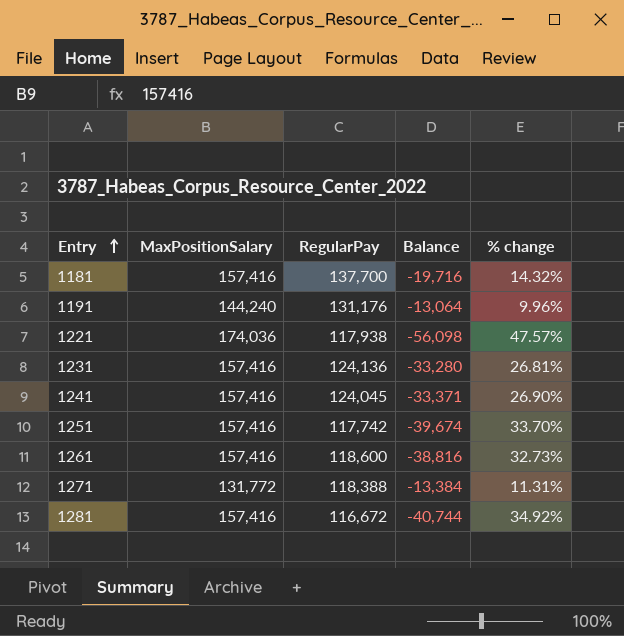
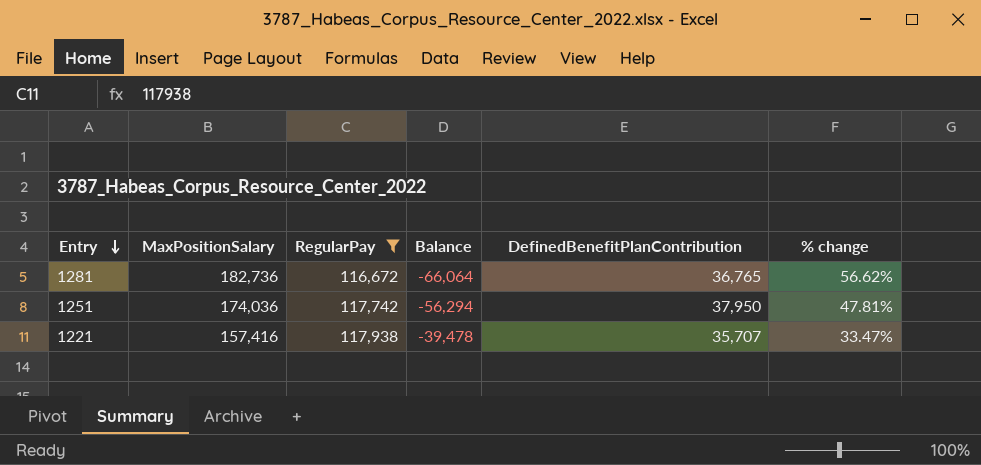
filter: none -> RegularPay <= 117,938
row order: Entry ascending -> Entry descending
column DefinedBenefitPlanContribution | position: none -> 5
1281 | MaxPositionSalary: 157,416 -> 182,736
1281 | Balance: -40,744 -> -66,064
1281 | % change: 34.92% -> 56.62%
1251 | MaxPositionSalary: 157,416 -> 174,036
1251 | Balance: -39,674 -> -56,294
1251 | % change: 33.70% -> 47.81%
1221 | MaxPositionSalary: 174,036 -> 157,416
1221 | Balance: -56,098 -> -39,478
1221 | % change: 47.57% -> 33.47%

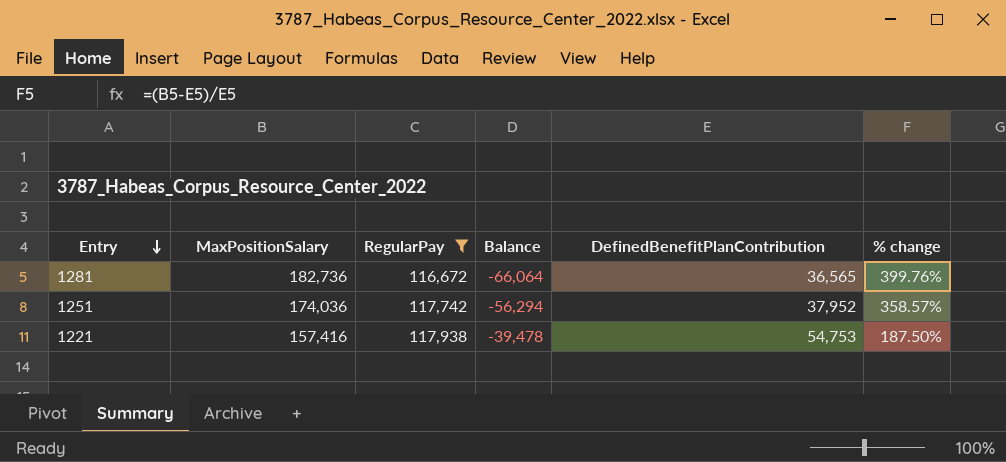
column % change | formula: ([MaxPositionSalary] - [RegularPay]) / [RegularPay] -> ([MaxPositionSalary] - [DefinedBenefitPlanContribution]) / [DefinedBenefitPlanContribution]
1281 | DefinedBenefitPlanContribution: 36,765 -> 36,565
1251 | DefinedBenefitPlanContribution: 37,950 -> 37,952
1221 | DefinedBenefitPlanContribution: 35,707 -> 54,753

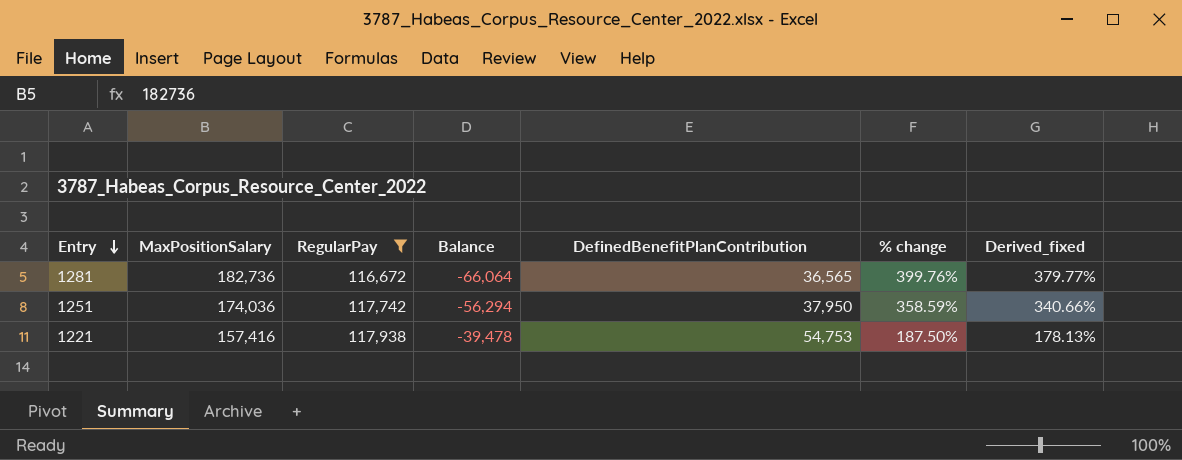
column Derived_fixed | formula: none -> [% change] * 0.95
1251 | DefinedBenefitPlanContribution: 37,952 -> 37,950
1251 | % change: 358.57% -> 358.59%

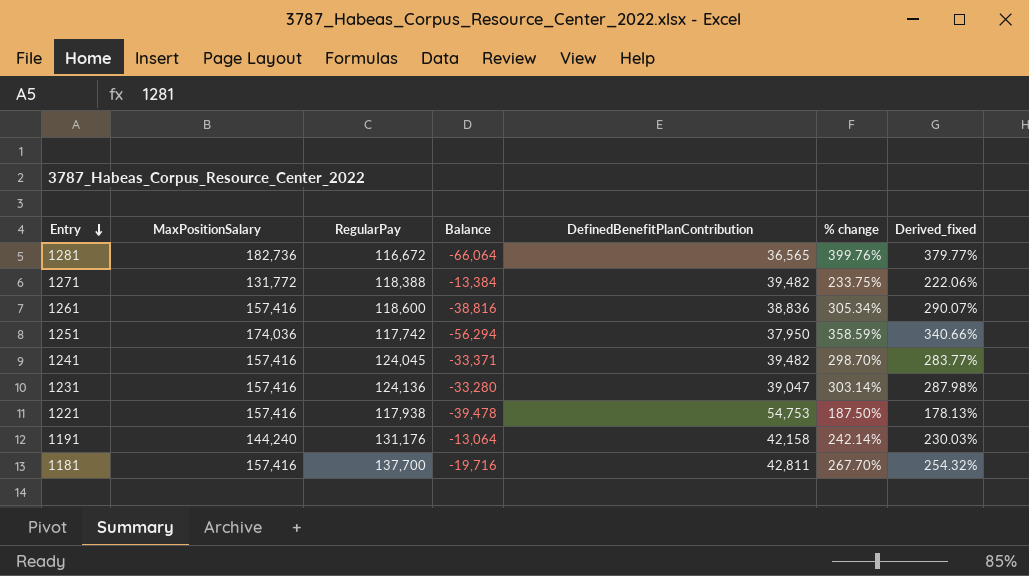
filter: RegularPay <= 117,938 -> none

